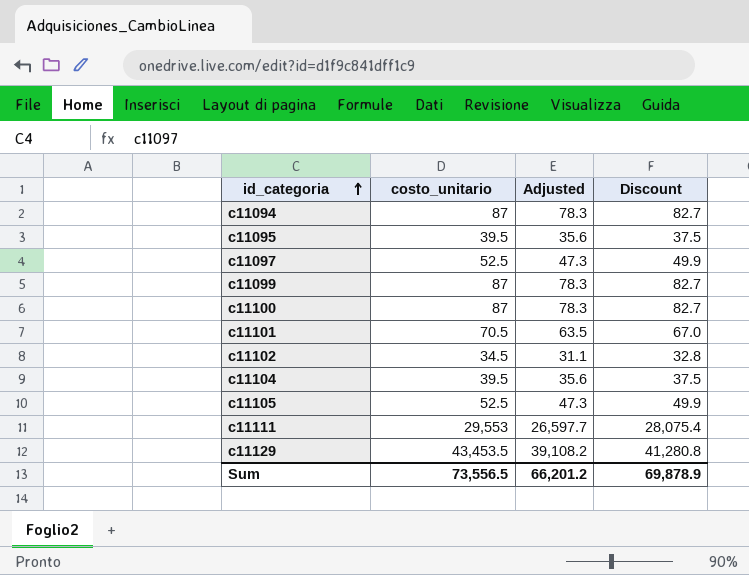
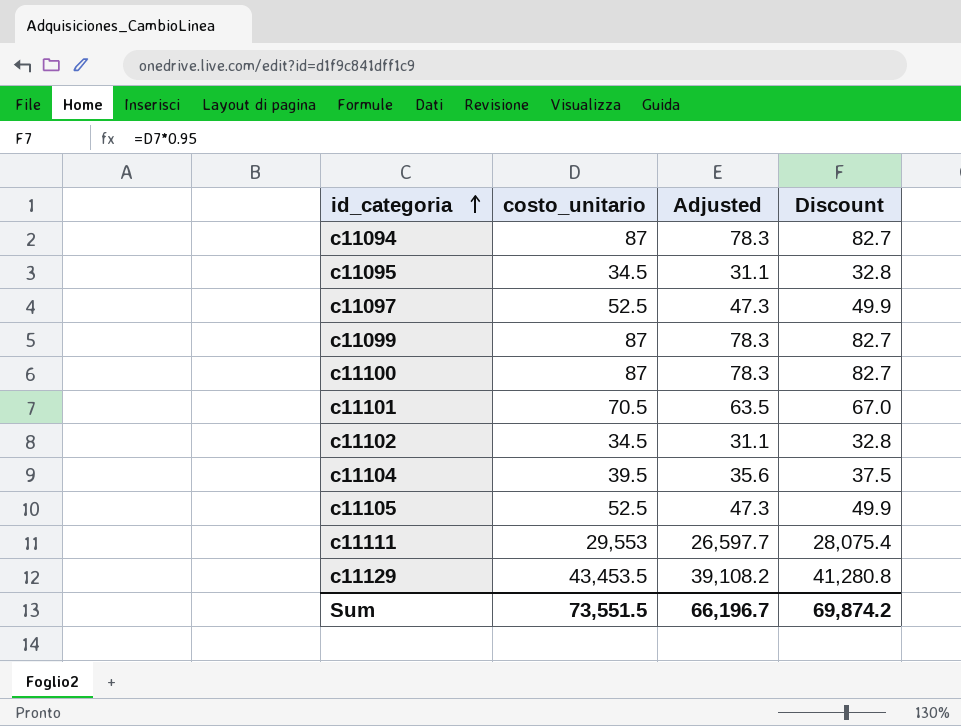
c11095 | costo_unitario: 39.5 -> 34.5
c11095 | Adjusted: 35.6 -> 31.1
c11095 | Discount: 37.5 -> 32.8
Sum | costo_unitario: 73,556.5 -> 73,551.5
Sum | Adjusted: 66,201.2 -> 66,196.7
Sum | Discount: 69,878.9 -> 69,874.2

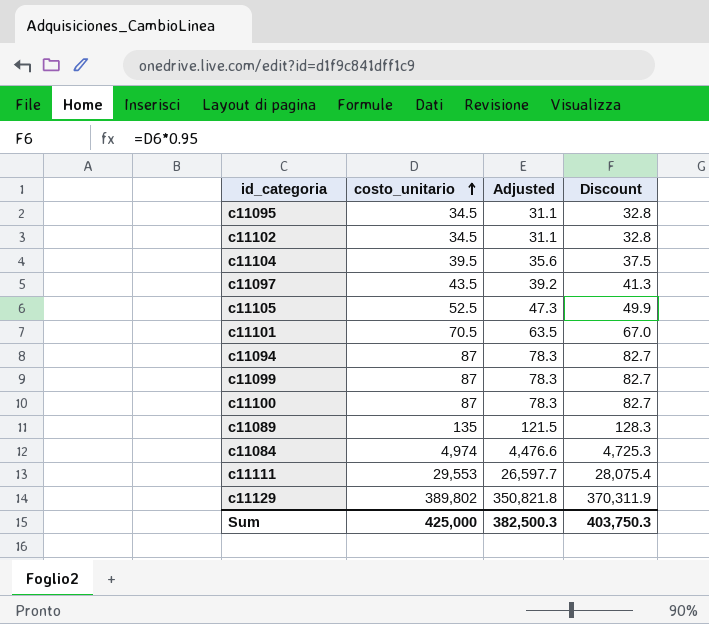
row order: id_categoria ascending -> costo_unitario ascending
c11097 | costo_unitario: 52.5 -> 43.5
c11097 | Adjusted: 47.3 -> 39.2
c11097 | Discount: 49.9 -> 41.3
row c11089: none -> 135 | 121.5 | 128.3
row c11084: none -> 4,974 | 4,476.6 | 4,725.3
c11129 | costo_unitario: 43,453.5 -> 389,802
c11129 | Adjusted: 39,108.2 -> 350,821.8
c11129 | Discount: 41,280.8 -> 370,311.9
Sum | costo_unitario: 73,551.5 -> 425,000
Sum | Adjusted: 66,196.7 -> 382,500.3
Sum | Discount: 69,874.2 -> 403,750.3

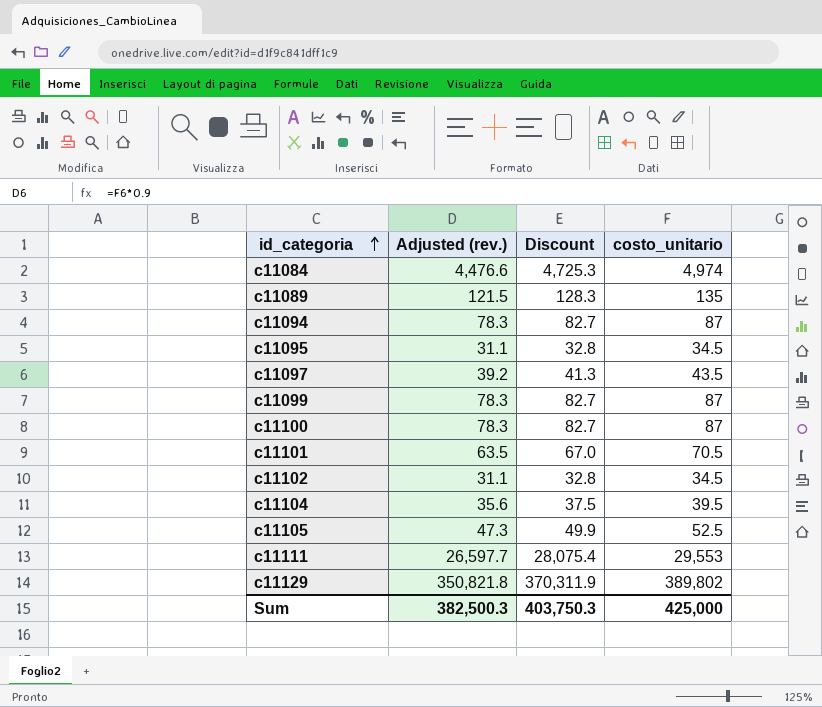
row order: costo_unitario ascending -> id_categoria ascending
column name: Adjusted -> Adjusted (rev.)
column costo_unitario | position: 2 -> 4

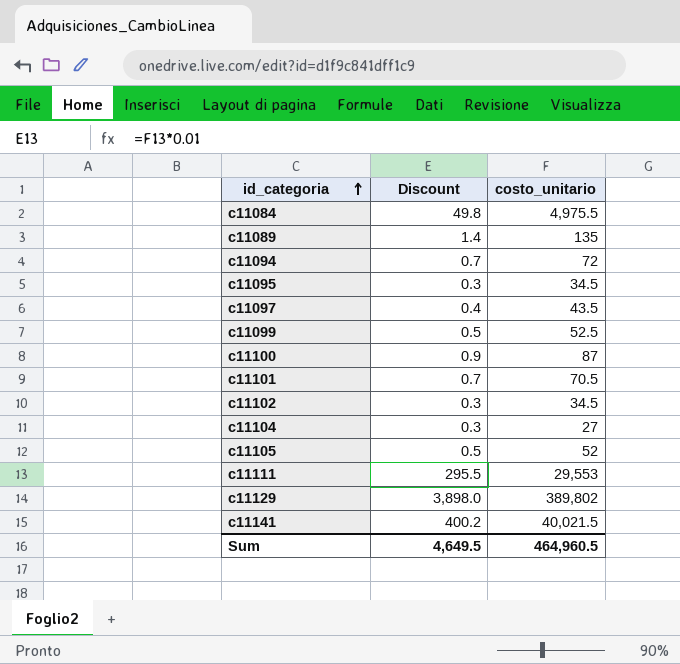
column Adjusted (rev.) | formula: [costo_unitario] * 0.9 -> none
column Discount | formula: [costo_unitario] * 0.95 -> [costo_unitario] * 0.01
c11084 | costo_unitario: 4,974 -> 4,975.5
c11094 | costo_unitario: 87 -> 72
c11099 | costo_unitario: 87 -> 52.5
c11104 | costo_unitario: 39.5 -> 27
c11105 | costo_unitario: 52.5 -> 52
row c11141: none -> 400.2 | 40,021.5
Sum | Discount: 403,750.3 -> 4,649.5
Sum | costo_unitario: 425,000 -> 464,960.5

